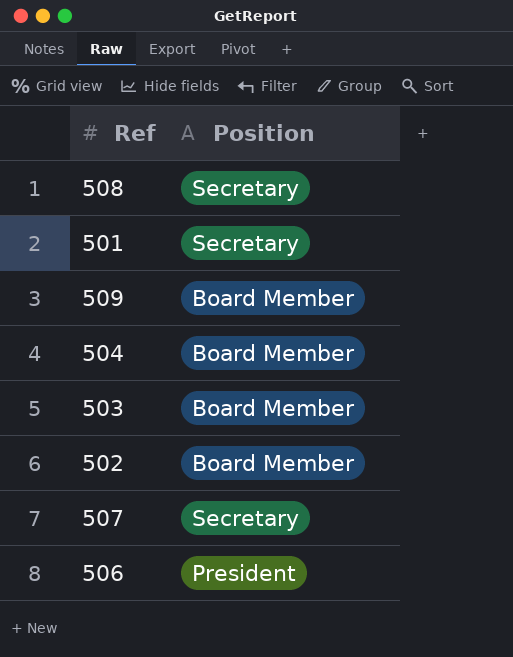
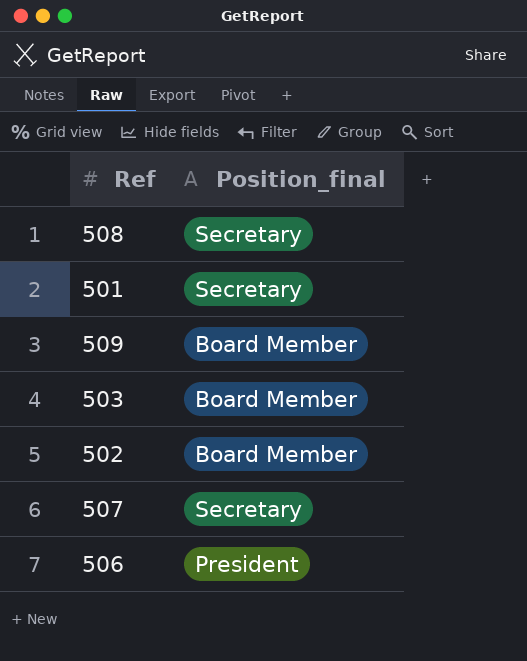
column name: Position -> Position_final
row 504: Board Member -> none

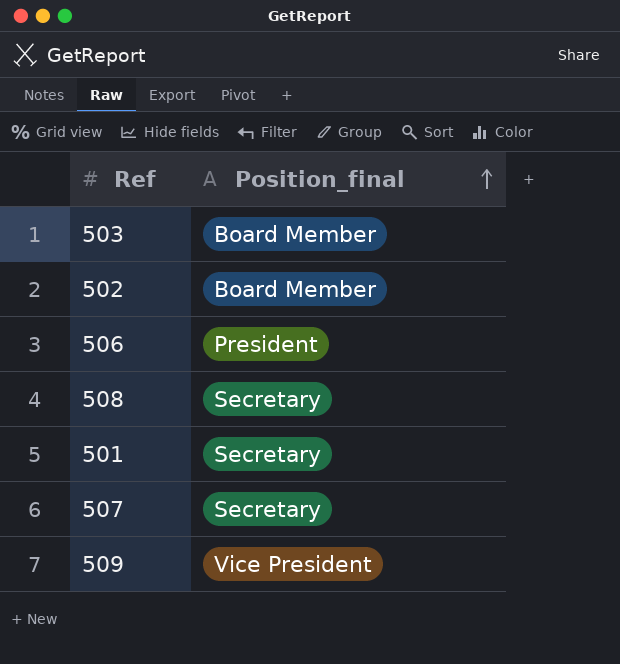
row order: none -> Position_final ascending
509 | Position_final: Board Member -> Vice President

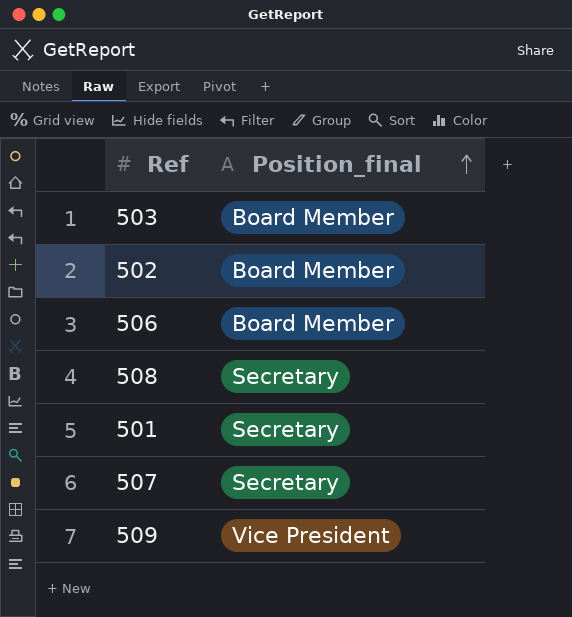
506 | Position_final: President -> Board Member

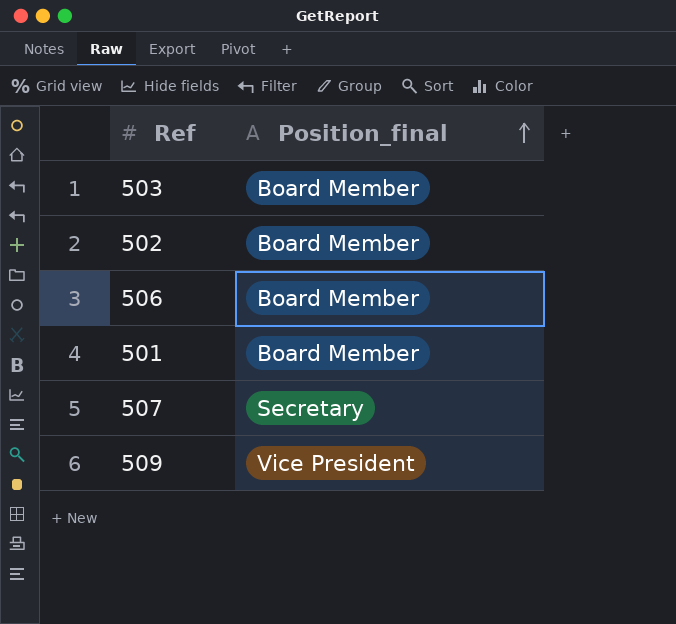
row 508: Secretary -> none
501 | Position_final: Secretary -> Board Member

